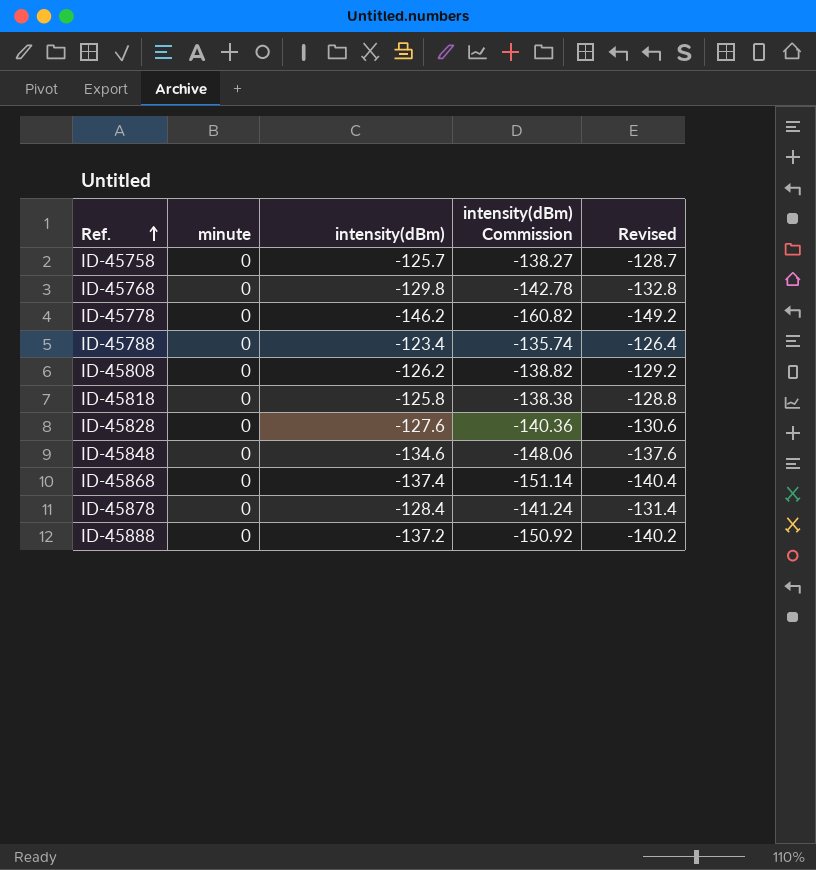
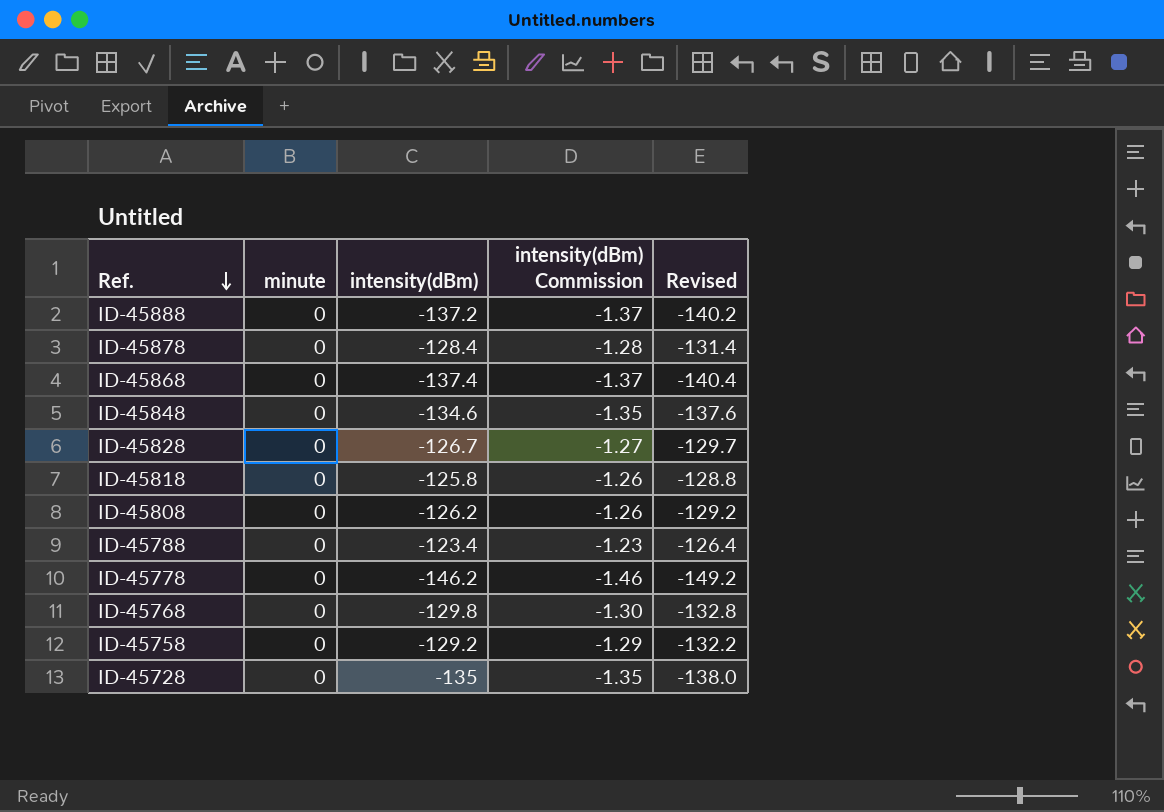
row order: Ref. ascending -> Ref. descending
column intensity(dBm) Commission | formula: [intensity(dBm)] * 1.1 -> [intensity(dBm)] * 0.01
ID-45828 | intensity(dBm): -127.6 -> -126.7
ID-45828 | Revised: -130.6 -> -129.7
ID-45758 | intensity(dBm): -125.7 -> -129.2
ID-45758 | Revised: -128.7 -> -132.2
row ID-45728: none -> 0 | -135 | -1.35 | -138.0

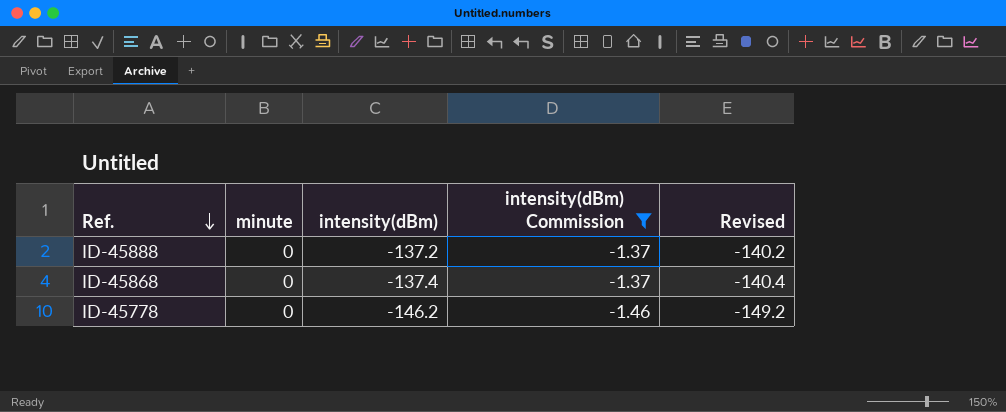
filter: none -> intensity(dBm) Commission <= -1.37

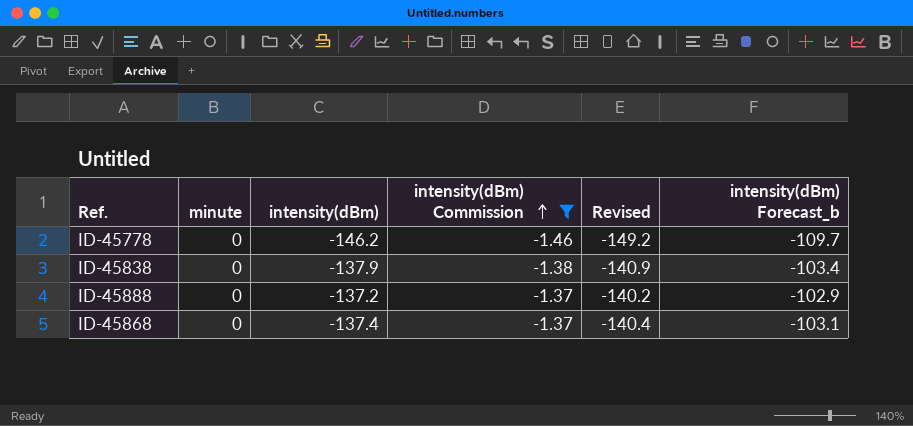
row order: Ref. descending -> intensity(dBm) Commission ascending
column intensity(dBm) Forecast_b | formula: none -> [intensity(dBm)] * 0.75
row ID-45838: none -> 0 | -137.9 | -1.38 | -140.9 | -103.4

